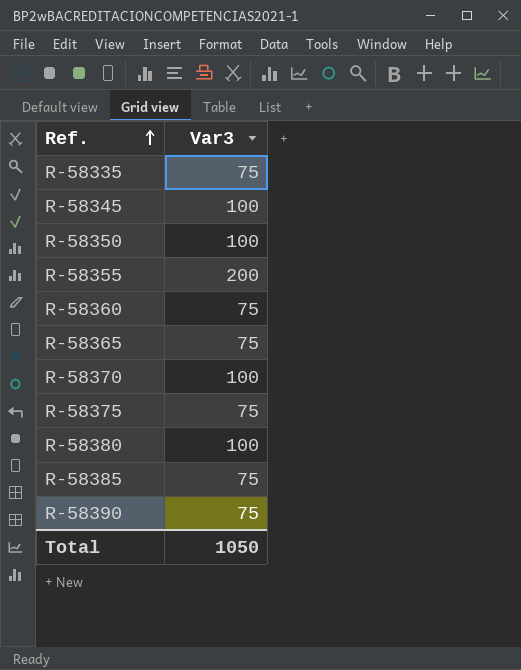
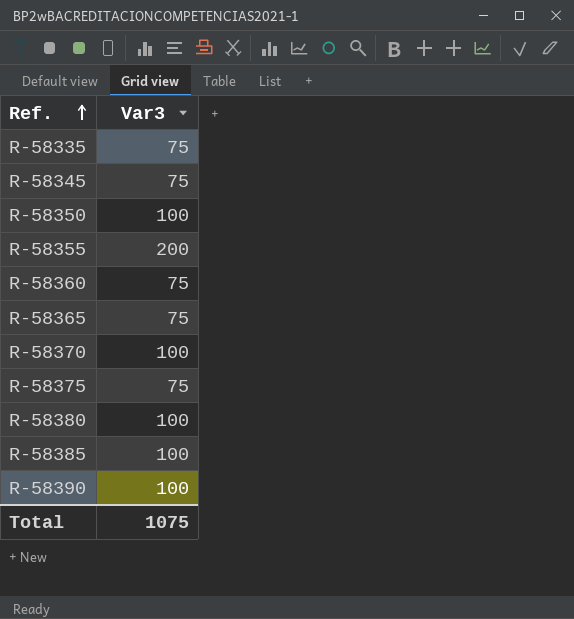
R-58345 | Var3: 100 -> 75
R-58385 | Var3: 75 -> 100
R-58390 | Var3: 75 -> 100
Total | Var3: 1050 -> 1075

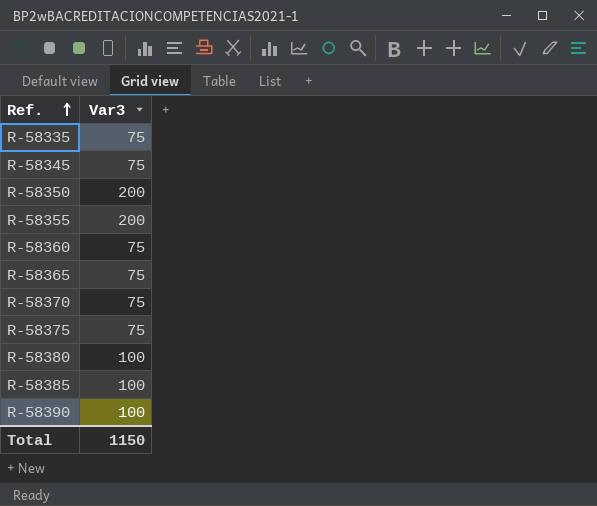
R-58350 | Var3: 100 -> 200
R-58370 | Var3: 100 -> 75
Total | Var3: 1075 -> 1150

